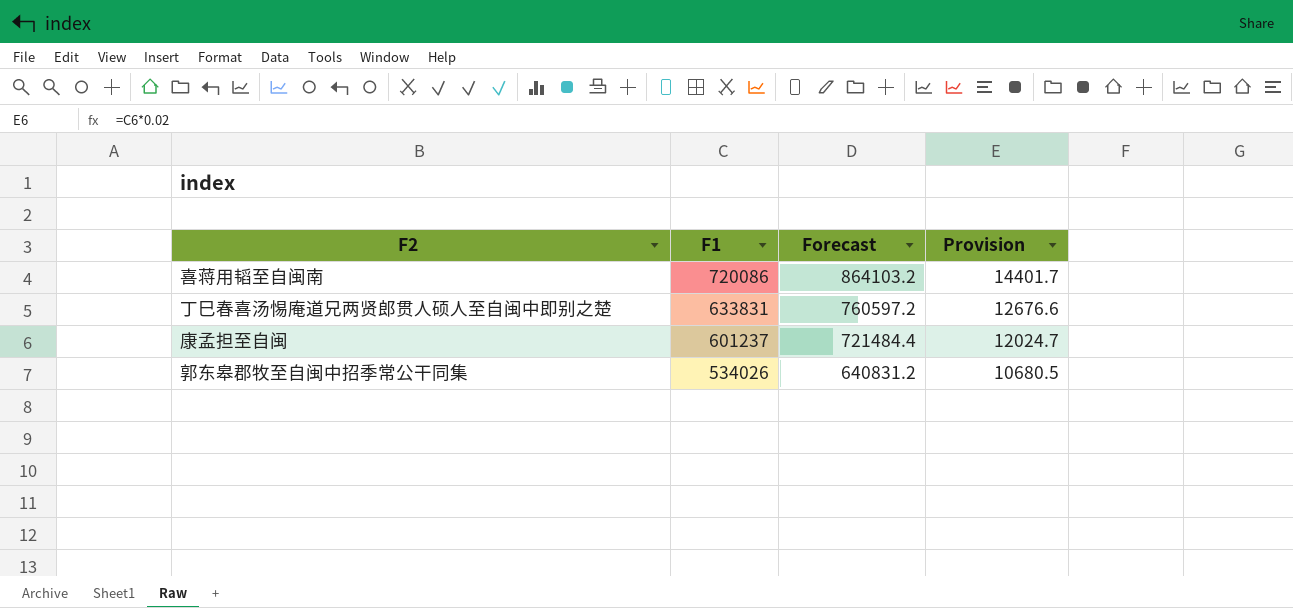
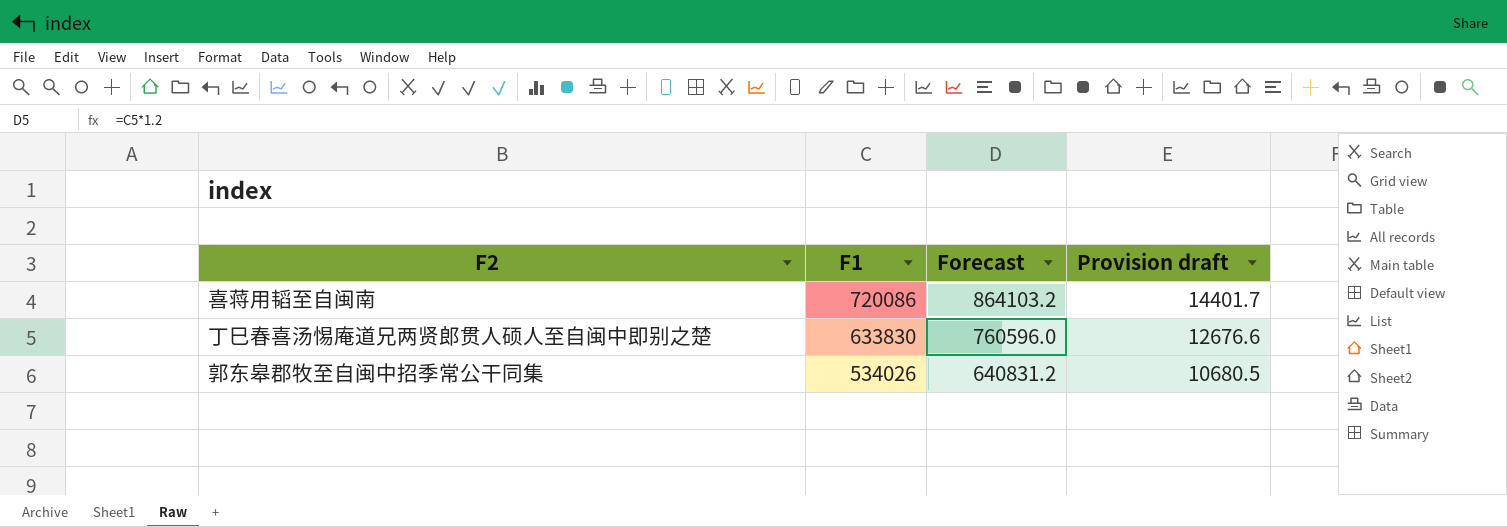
column name: Provision -> Provision draft
row 康孟担至自闽: 601237 | 721484.4 | 12024.7 -> none
丁巳春喜汤惕庵道兄两贤郎贯人硕人至自闽中即别之楚 | F1: 633831 -> 633830
丁巳春喜汤惕庵道兄两贤郎贯人硕人至自闽中即别之楚 | Forecast: 760597.2 -> 760596.0

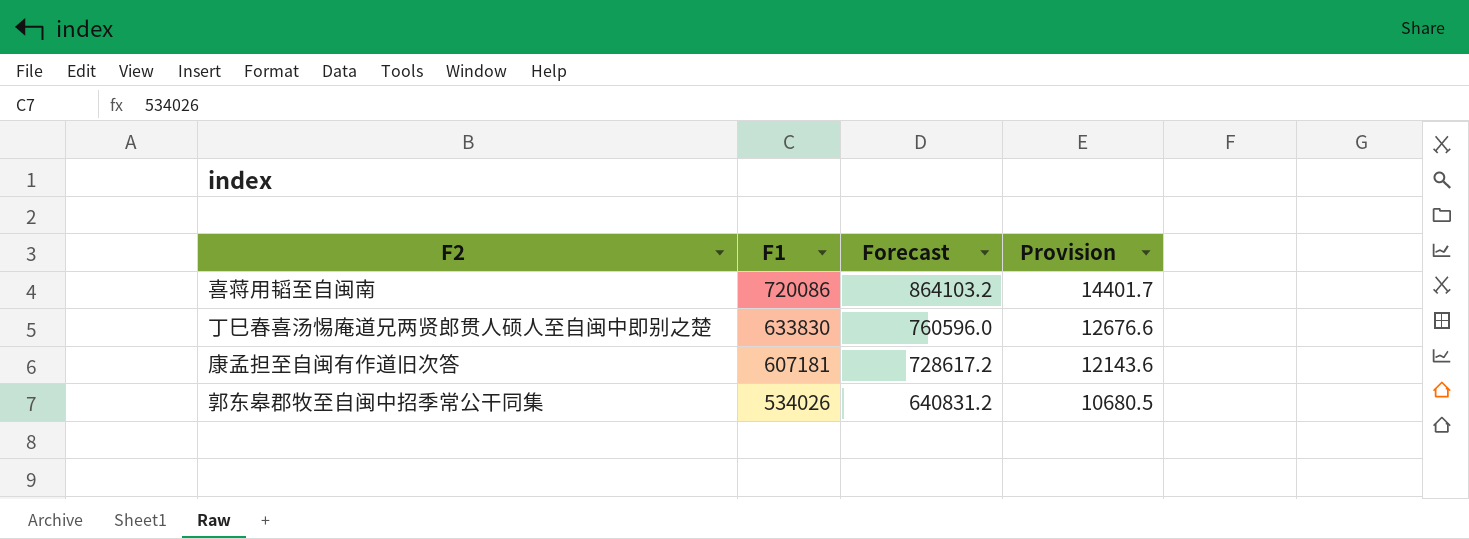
column name: Provision draft -> Provision
row 康孟担至自闽有作道旧次答: none -> 607181 | 728617.2 | 12143.6

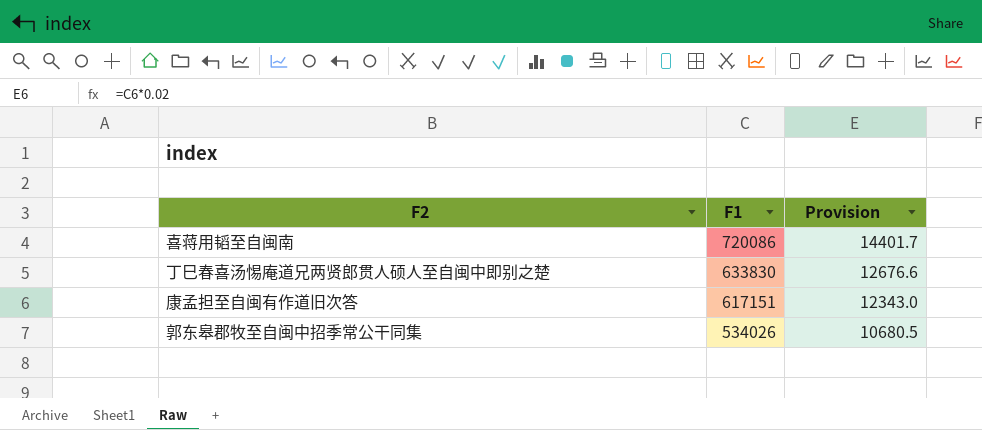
column Forecast | formula: [F1] * 1.2 -> none
康孟担至自闽有作道旧次答 | F1: 607181 -> 617151
康孟担至自闽有作道旧次答 | Provision: 12143.6 -> 12343.0

